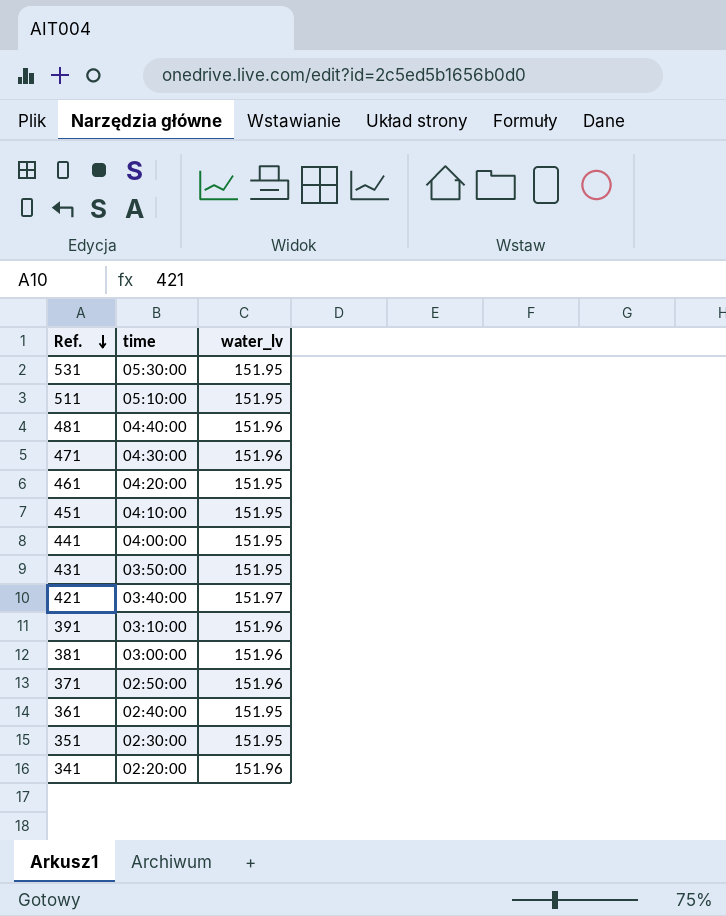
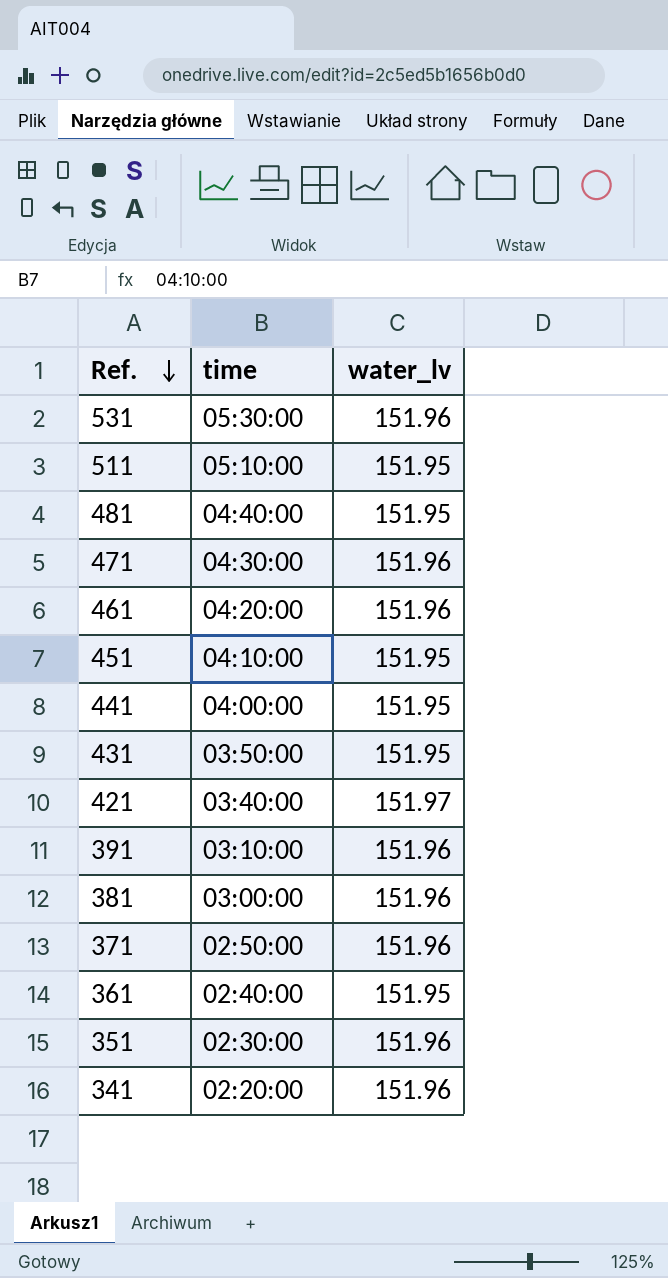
531 | water_lv: 151.95 -> 151.96
481 | water_lv: 151.96 -> 151.95
461 | water_lv: 151.95 -> 151.96
351 | water_lv: 151.95 -> 151.96

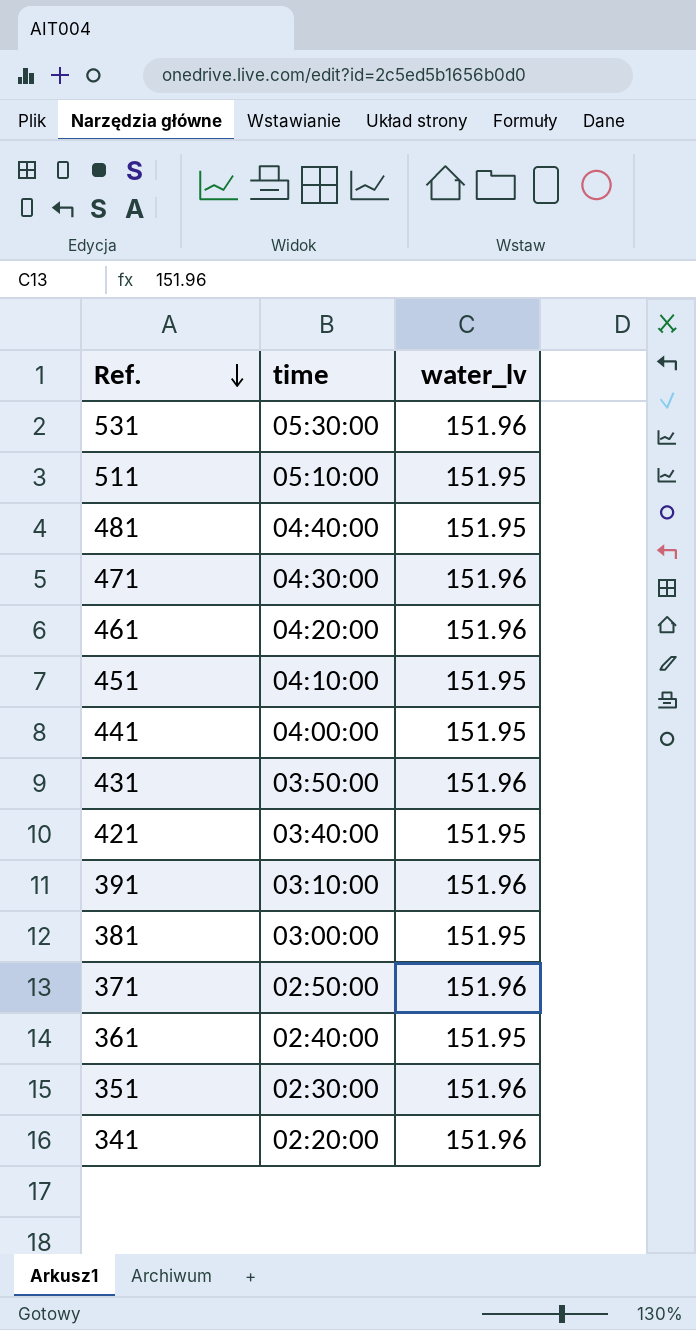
431 | water_lv: 151.95 -> 151.96
421 | water_lv: 151.97 -> 151.95
381 | water_lv: 151.96 -> 151.95

